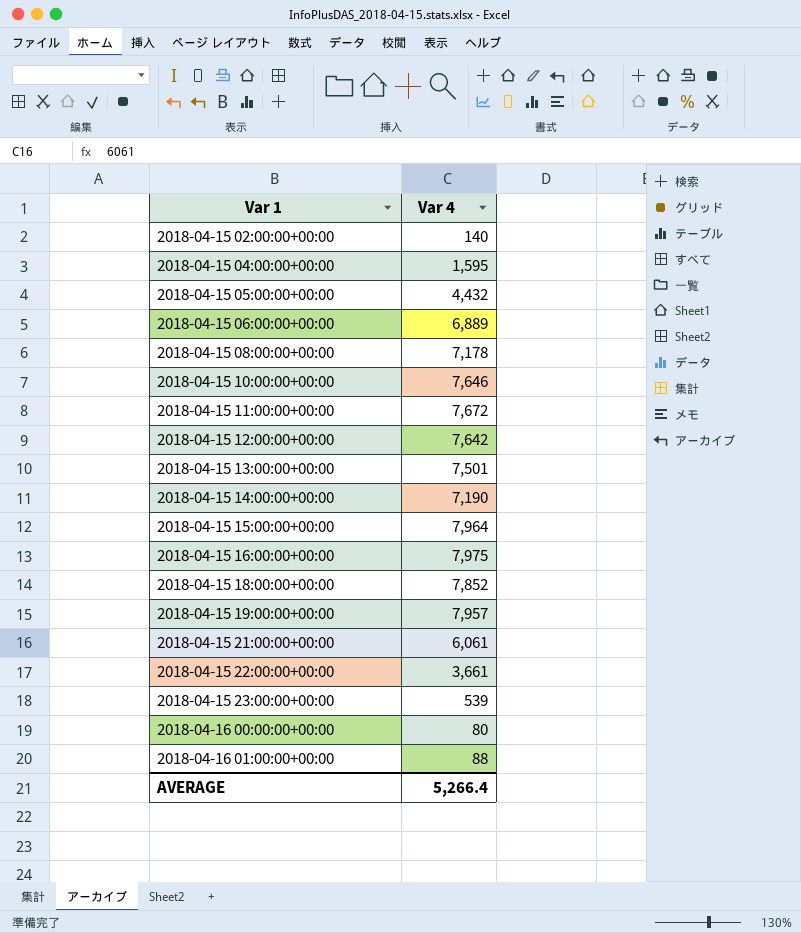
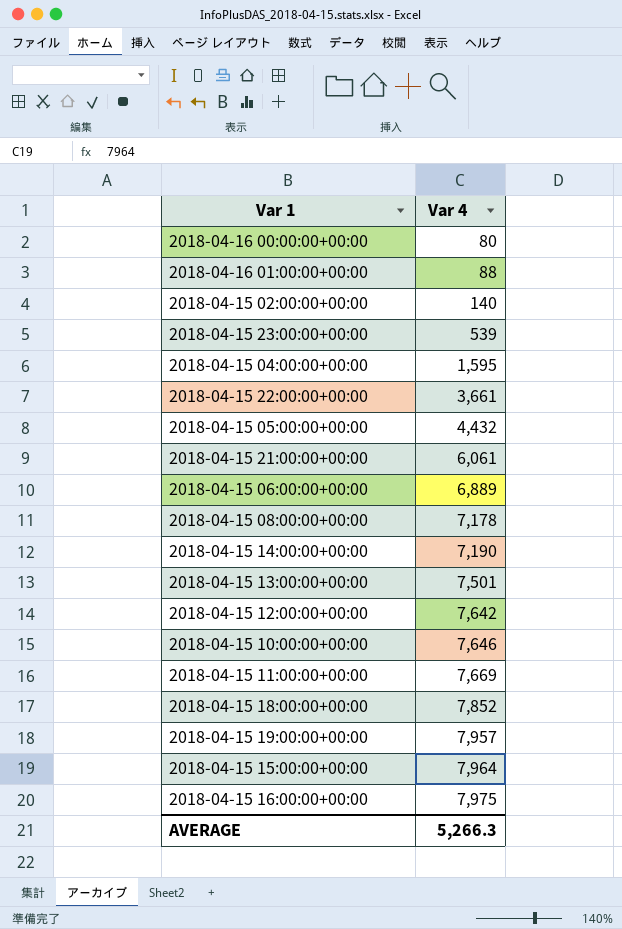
row order: Var 1 ascending -> Var 4 ascending
2018-04-15 11:00:00+00:00 | Var 4: 7,672 -> 7,669
AVERAGE | Var 4: 5,266.4 -> 5,266.3

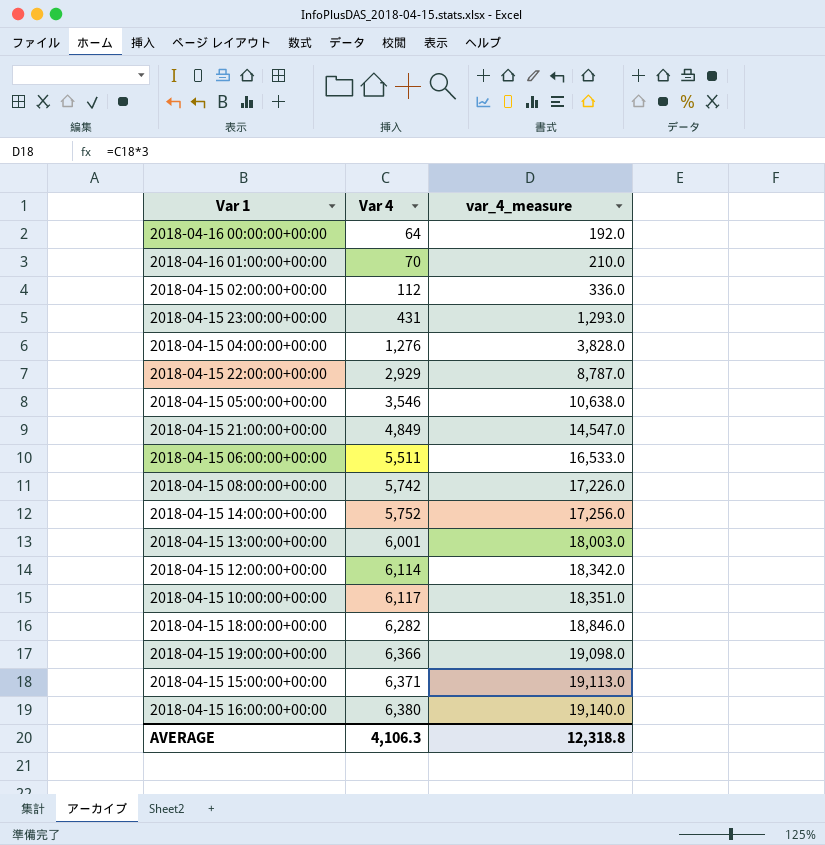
column var_4_measure | formula: none -> [Var 4] * 3
row 2018-04-15 11:00:00+00:00: 7,669 -> none
2018-04-16 00:00:00+00:00 | Var 4: 80 -> 64
2018-04-16 01:00:00+00:00 | Var 4: 88 -> 70
2018-04-15 02:00:00+00:00 | Var 4: 140 -> 112
2018-04-15 23:00:00+00:00 | Var 4: 539 -> 431
2018-04-15 04:00:00+00:00 | Var 4: 1,595 -> 1,276
2018-04-15 22:00:00+00:00 | Var 4: 3,661 -> 2,929
2018-04-15 05:00:00+00:00 | Var 4: 4,432 -> 3,546
2018-04-15 21:00:00+00:00 | Var 4: 6,061 -> 4,849
2018-04-15 06:00:00+00:00 | Var 4: 6,889 -> 5,511
2018-04-15 08:00:00+00:00 | Var 4: 7,178 -> 5,742
2018-04-15 14:00:00+00:00 | Var 4: 7,190 -> 5,752
2018-04-15 13:00:00+00:00 | Var 4: 7,501 -> 6,001
2018-04-15 12:00:00+00:00 | Var 4: 7,642 -> 6,114
2018-04-15 10:00:00+00:00 | Var 4: 7,646 -> 6,117
2018-04-15 18:00:00+00:00 | Var 4: 7,852 -> 6,282
2018-04-15 19:00:00+00:00 | Var 4: 7,957 -> 6,366
2018-04-15 15:00:00+00:00 | Var 4: 7,964 -> 6,371
2018-04-15 16:00:00+00:00 | Var 4: 7,975 -> 6,380
AVERAGE | Var 4: 5,266.3 -> 4,106.3

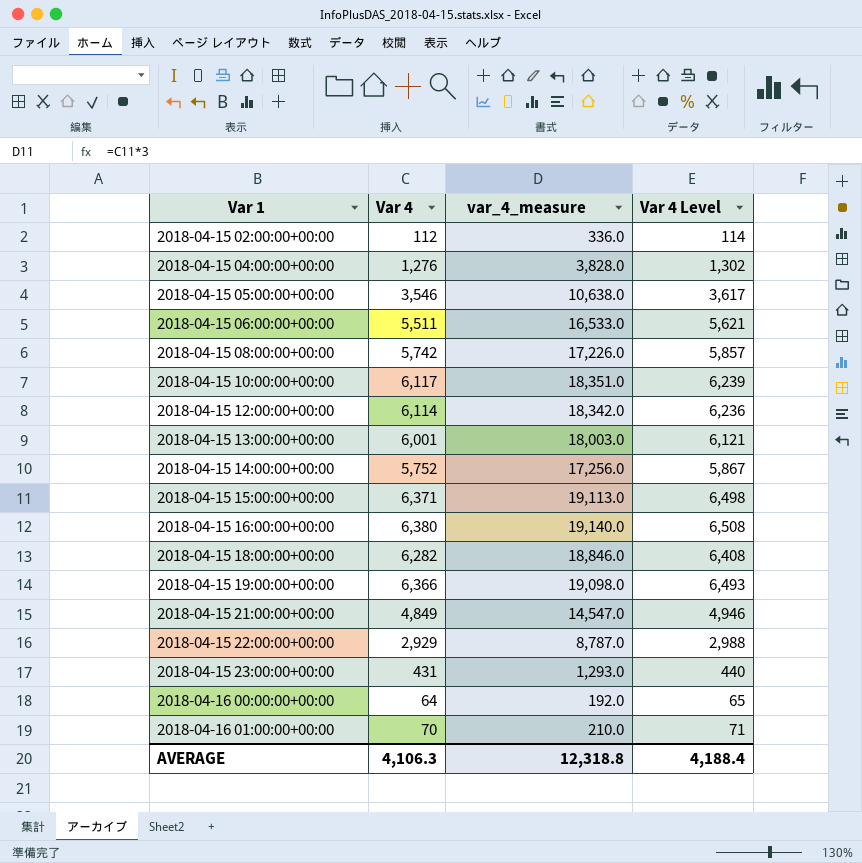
row order: Var 4 ascending -> Var 1 ascending
column Var 4 Level | formula: none -> [Var 4] * 1.02

